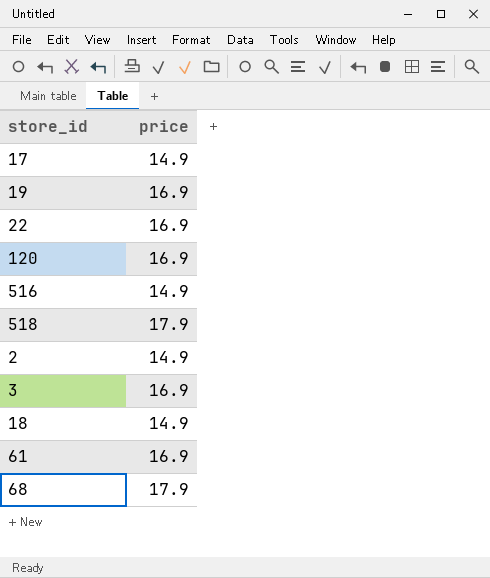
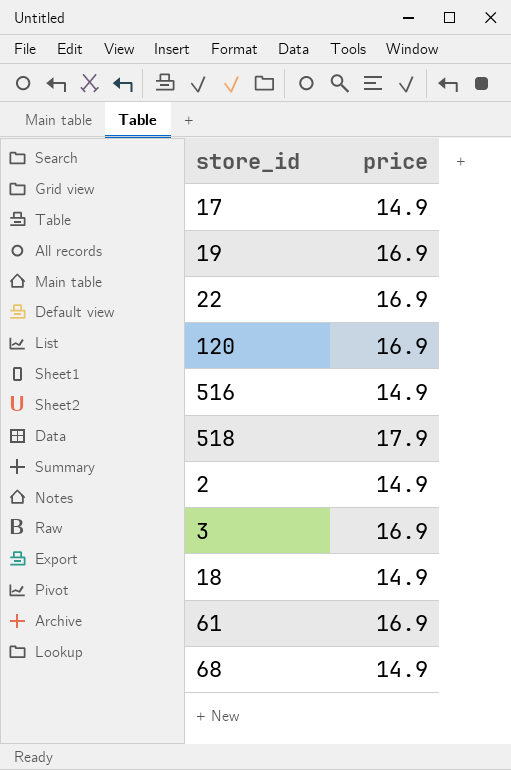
68 | price: 17.9 -> 14.9

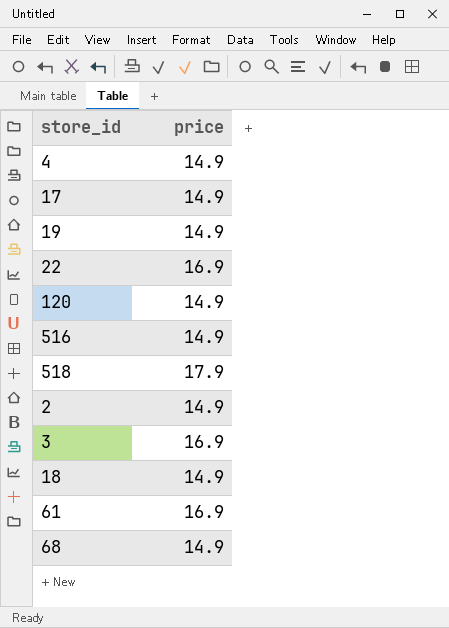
row 4: none -> 14.9
19 | price: 16.9 -> 14.9
120 | price: 16.9 -> 14.9

